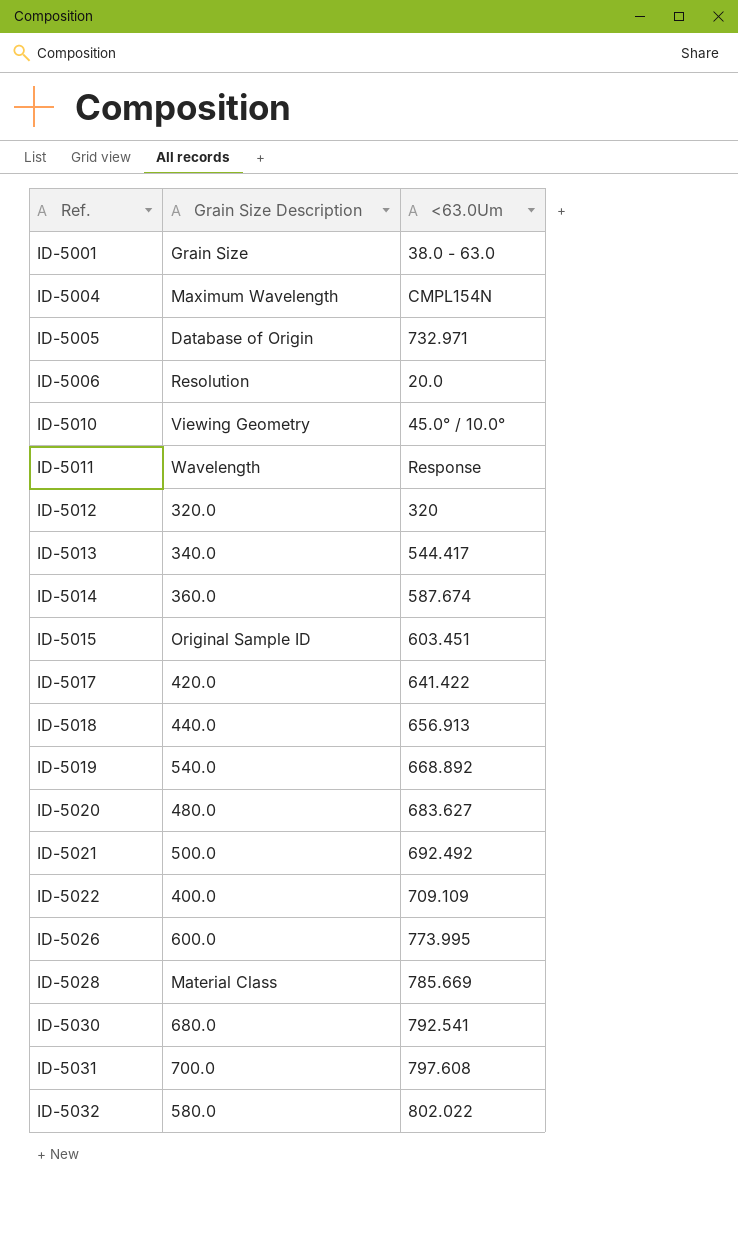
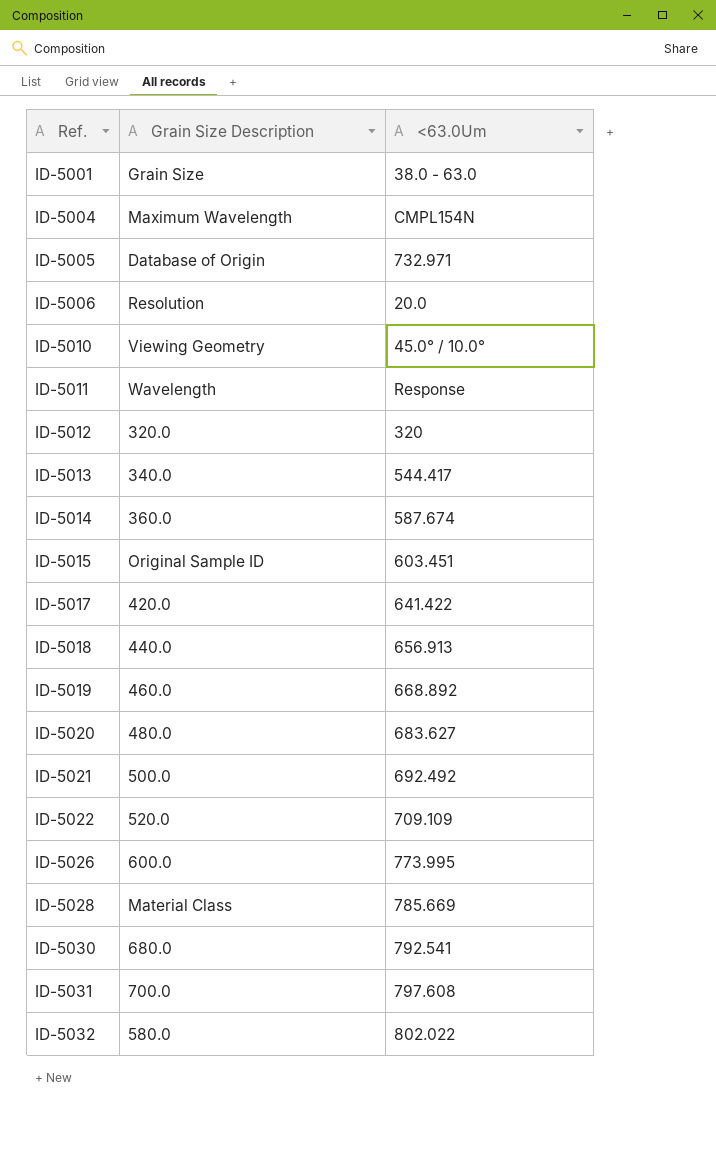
ID-5019 | Grain Size Description: 540.0 -> 460.0
ID-5022 | Grain Size Description: 400.0 -> 520.0

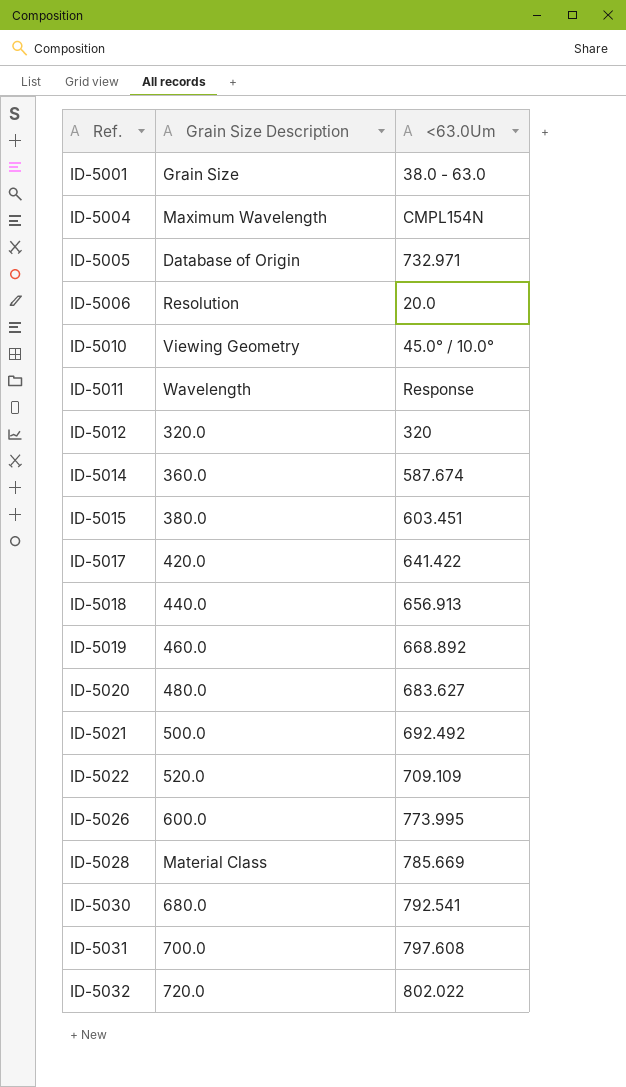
row ID-5013: 340.0 | 544.417 -> none
ID-5015 | Grain Size Description: Original Sample ID -> 380.0
ID-5032 | Grain Size Description: 580.0 -> 720.0

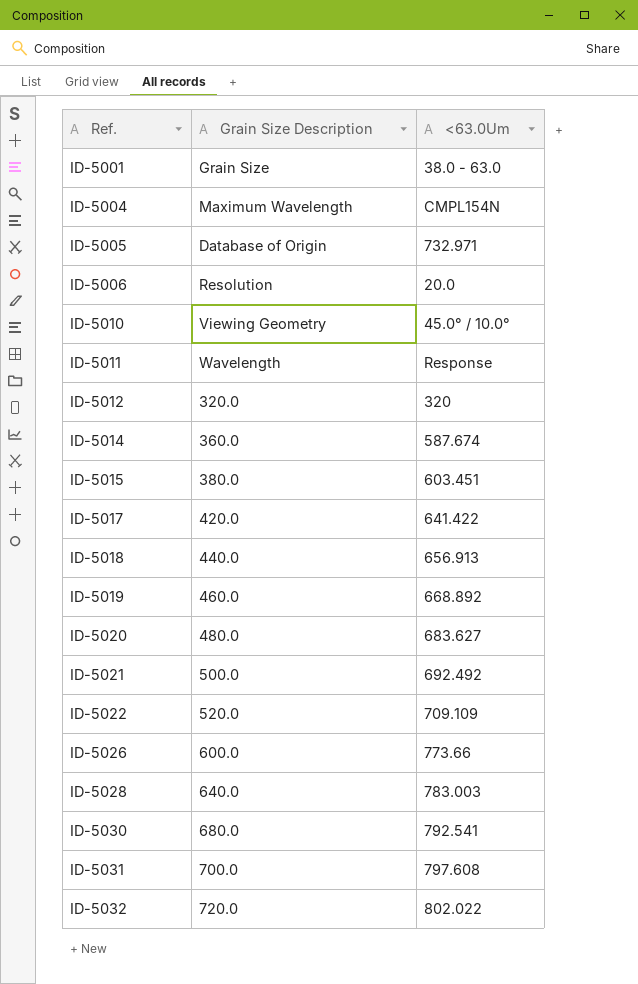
ID-5026 | <63.0Um: 773.995 -> 773.66
ID-5028 | Grain Size Description: Material Class -> 640.0
ID-5028 | <63.0Um: 785.669 -> 783.003

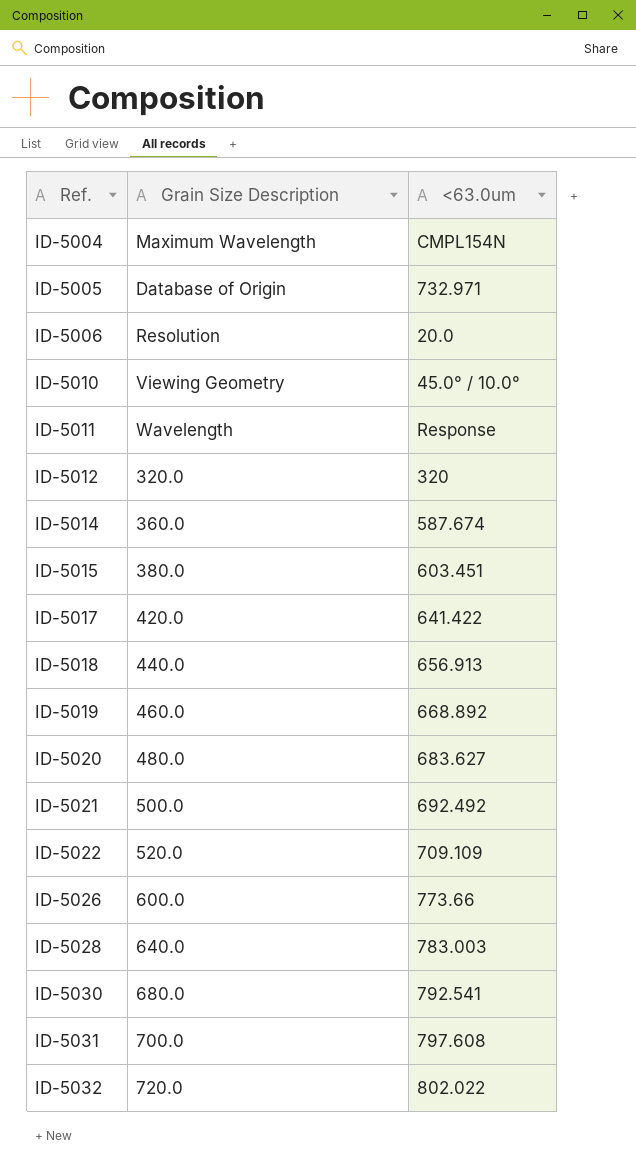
column name: <63.0Um -> <63.0um
row ID-5001: Grain Size | 38.0 - 63.0 -> none

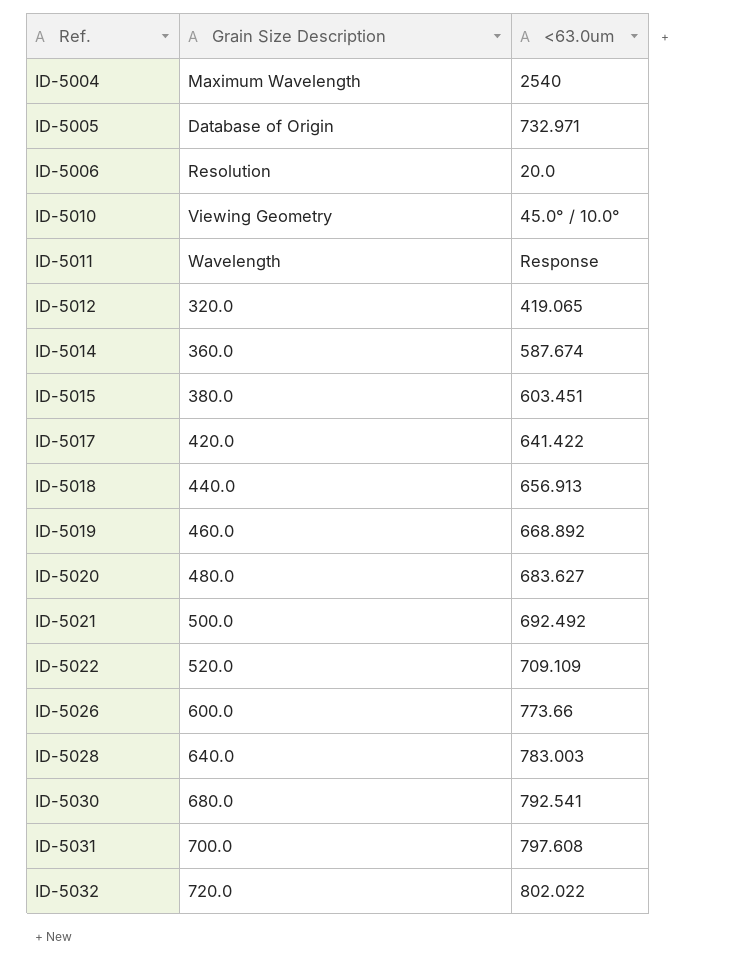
ID-5004 | <63.0um: CMPL154N -> 2540
ID-5012 | <63.0um: 320 -> 419.065

